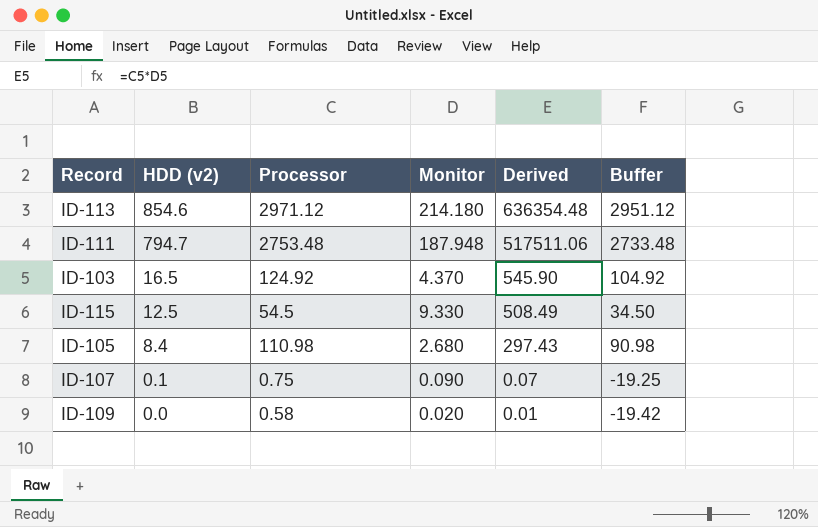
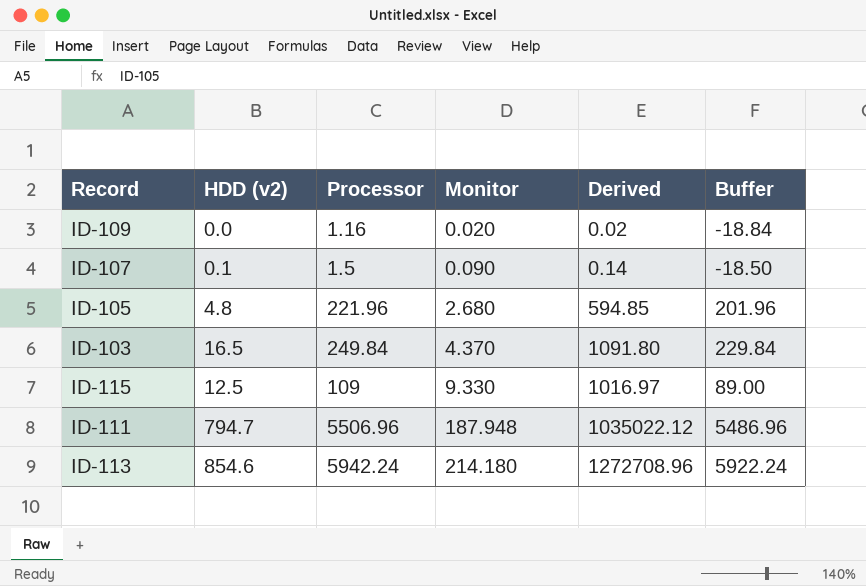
row order: HDD (v2) descending -> Monitor ascending
ID-109 | Processor: 0.58 -> 1.16
ID-109 | Derived: 0.01 -> 0.02
ID-109 | Buffer: -19.42 -> -18.84
ID-107 | Processor: 0.75 -> 1.5
ID-107 | Derived: 0.07 -> 0.14
ID-107 | Buffer: -19.25 -> -18.50
ID-105 | HDD (v2): 8.4 -> 4.8
ID-105 | Processor: 110.98 -> 221.96
ID-105 | Derived: 297.43 -> 594.85
ID-105 | Buffer: 90.98 -> 201.96
ID-103 | Processor: 124.92 -> 249.84
ID-103 | Derived: 545.90 -> 1091.80
ID-103 | Buffer: 104.92 -> 229.84
ID-115 | Processor: 54.5 -> 109
ID-115 | Derived: 508.49 -> 1016.97
ID-115 | Buffer: 34.50 -> 89.00
ID-111 | Processor: 2753.48 -> 5506.96
ID-111 | Derived: 517511.06 -> 1035022.12
ID-111 | Buffer: 2733.48 -> 5486.96
ID-113 | Processor: 2971.12 -> 5942.24
ID-113 | Derived: 636354.48 -> 1272708.96
ID-113 | Buffer: 2951.12 -> 5922.24

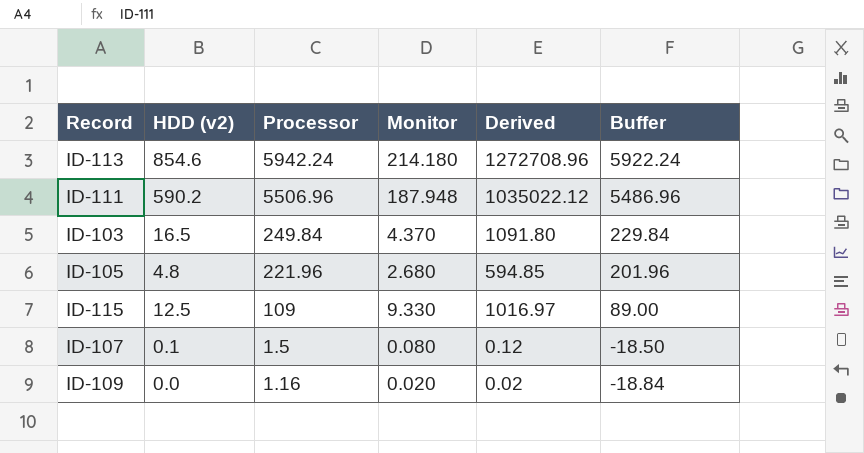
row order: Monitor ascending -> Processor descending
ID-111 | HDD (v2): 794.7 -> 590.2
ID-107 | Monitor: 0.090 -> 0.080
ID-107 | Derived: 0.14 -> 0.12

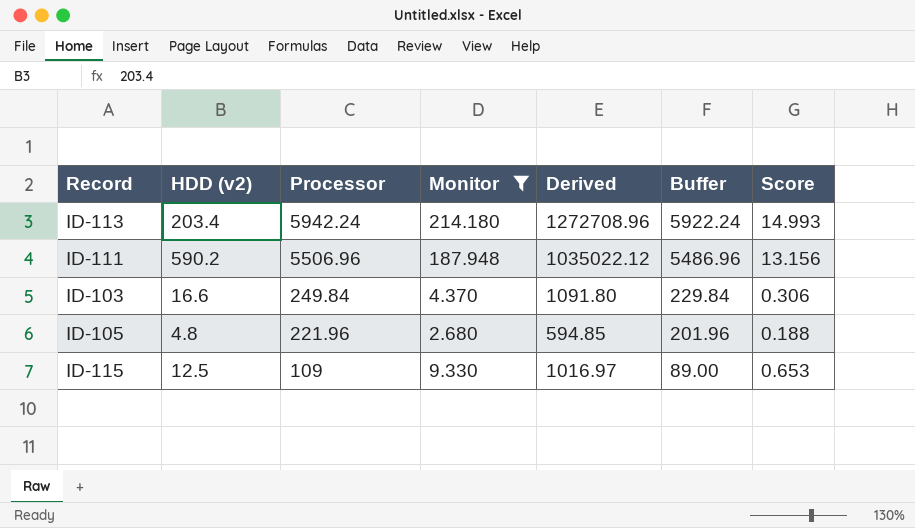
filter: none -> Monitor >= 2.680
column Score | formula: none -> [Monitor] * 0.07
ID-113 | HDD (v2): 854.6 -> 203.4
ID-103 | HDD (v2): 16.5 -> 16.6

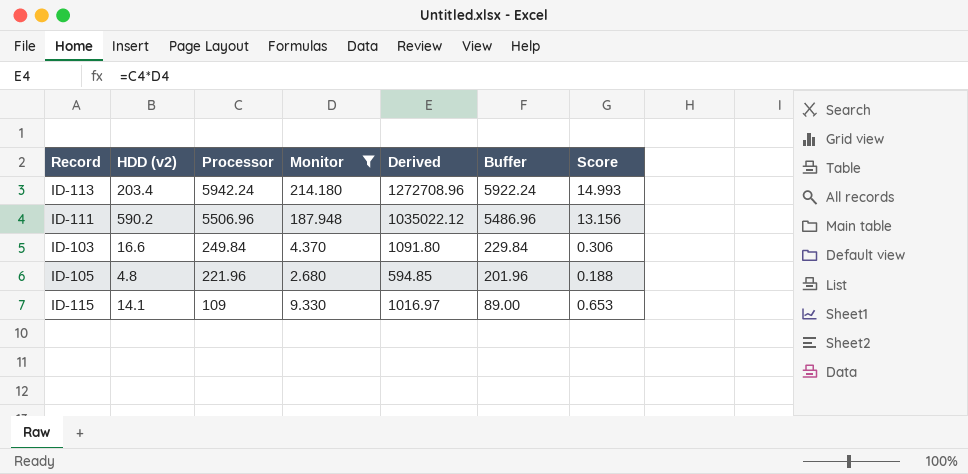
ID-115 | HDD (v2): 12.5 -> 14.1

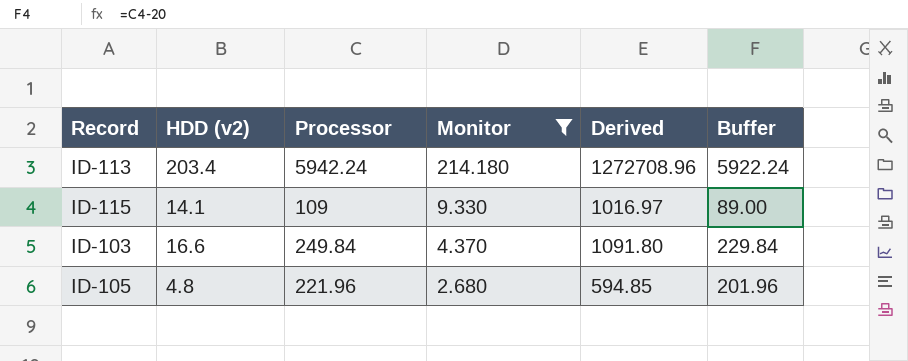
row order: Processor descending -> Monitor descending
column Score | formula: [Monitor] * 0.07 -> none
row ID-111: 590.2 | 5506.96 | 187.948 | 1035022.12 | 5486.96 | 13.156 -> none

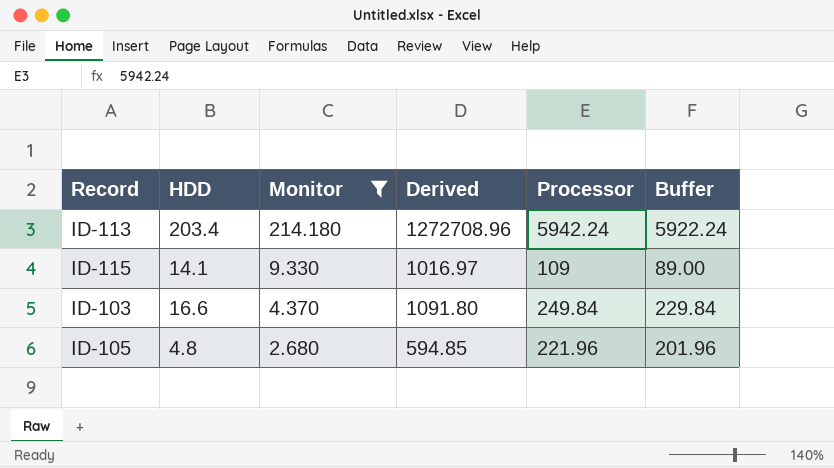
column name: HDD (v2) -> HDD
column Processor | position: 3 -> 5

